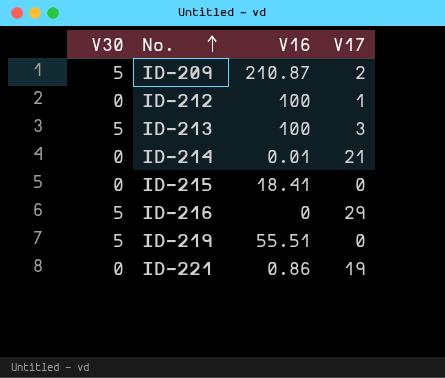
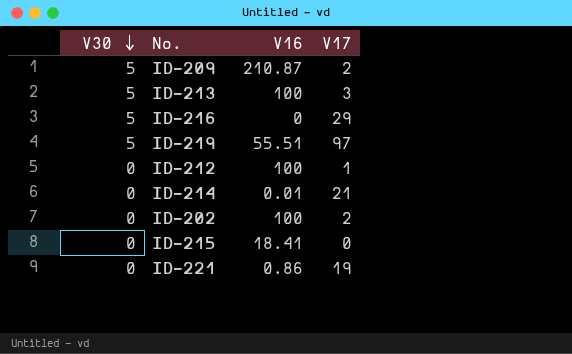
row order: No. ascending -> V30 descending
ID-219 | V17: 0 -> 97
row ID-202: none -> 0 | 100 | 2

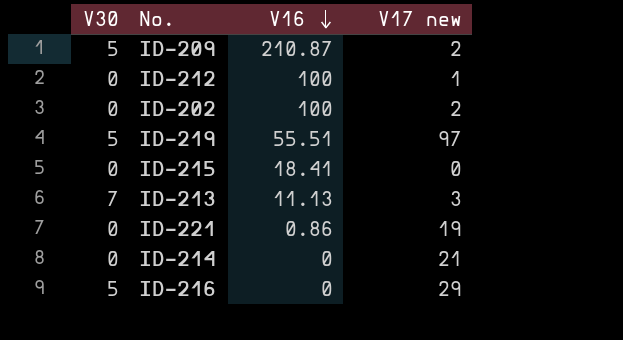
row order: V30 descending -> V16 descending
column name: V17 -> V17 new
ID-213 | V30: 5 -> 7
ID-213 | V16: 100 -> 11.13
ID-214 | V16: 0.01 -> 0

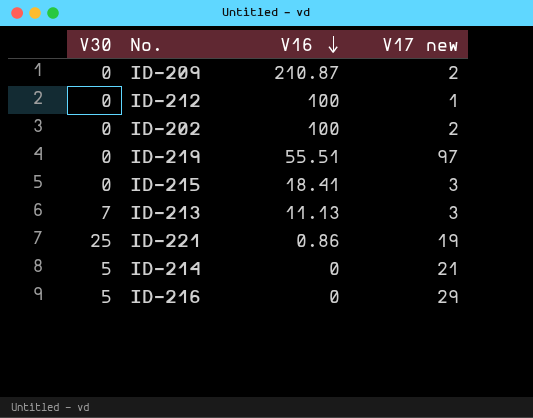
ID-209 | V30: 5 -> 0
ID-219 | V30: 5 -> 0
ID-215 | V17 new: 0 -> 3
ID-221 | V30: 0 -> 25
ID-214 | V30: 0 -> 5

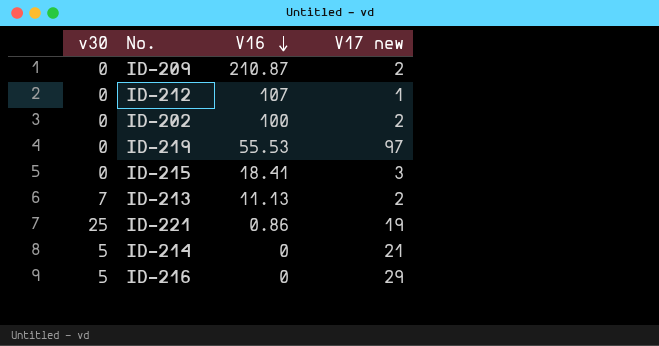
column name: V30 -> v30
ID-212 | V16: 100 -> 107
ID-219 | V16: 55.51 -> 55.53
ID-213 | V17 new: 3 -> 2

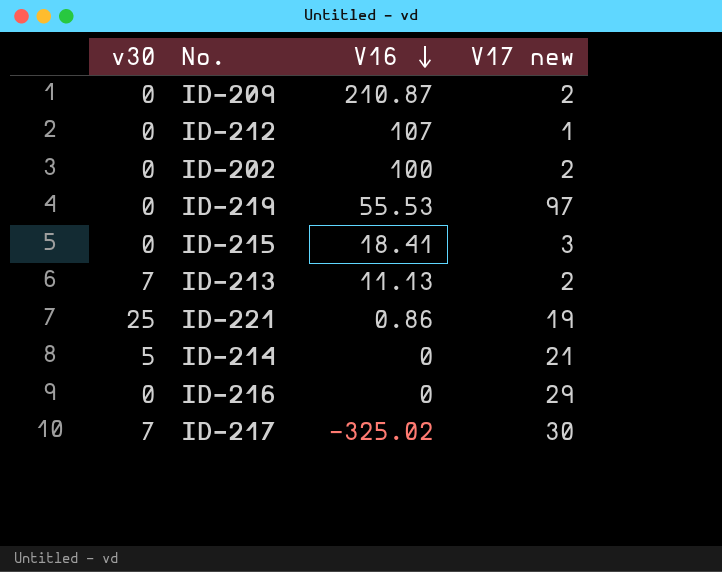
ID-216 | v30: 5 -> 0
row ID-217: none -> 7 | -325.02 | 30

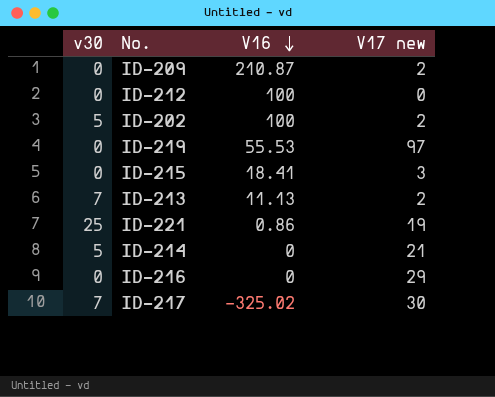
ID-212 | V16: 107 -> 100
ID-212 | V17 new: 1 -> 0
ID-202 | v30: 0 -> 5

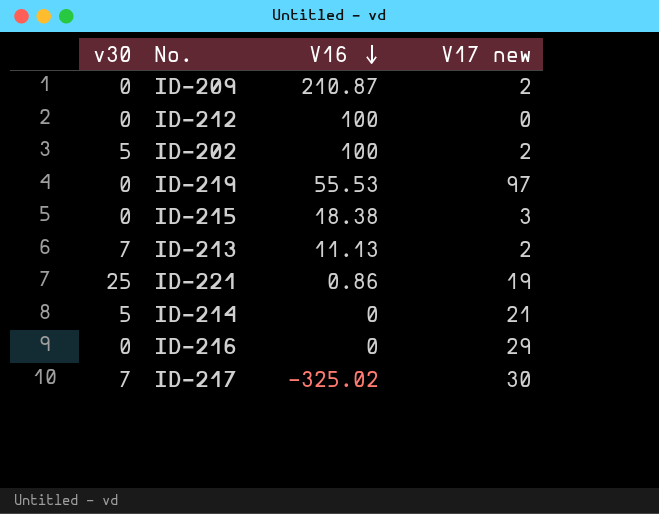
ID-215 | V16: 18.41 -> 18.38

